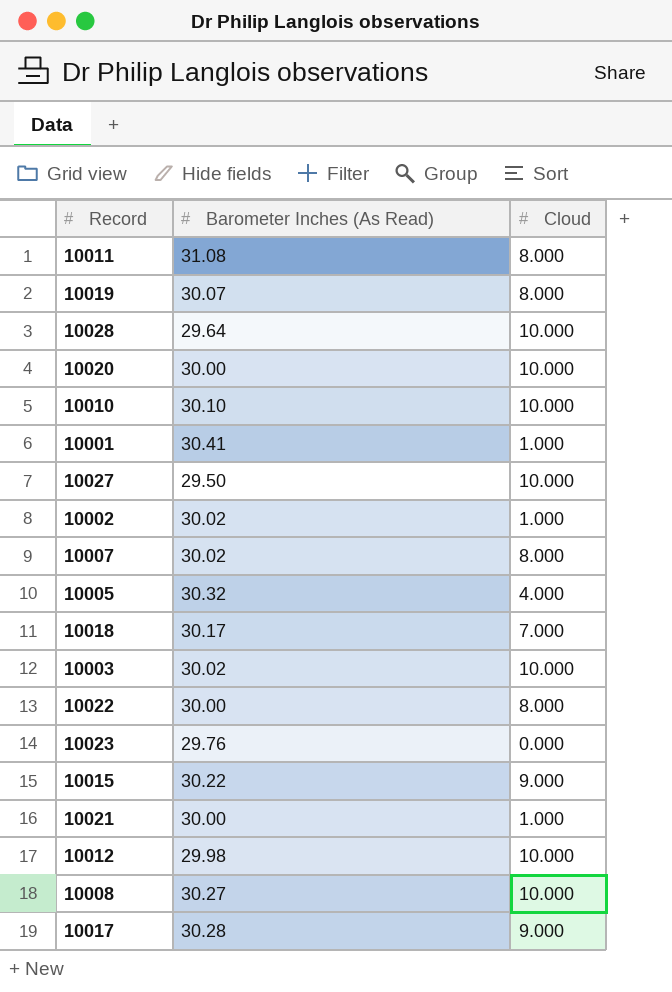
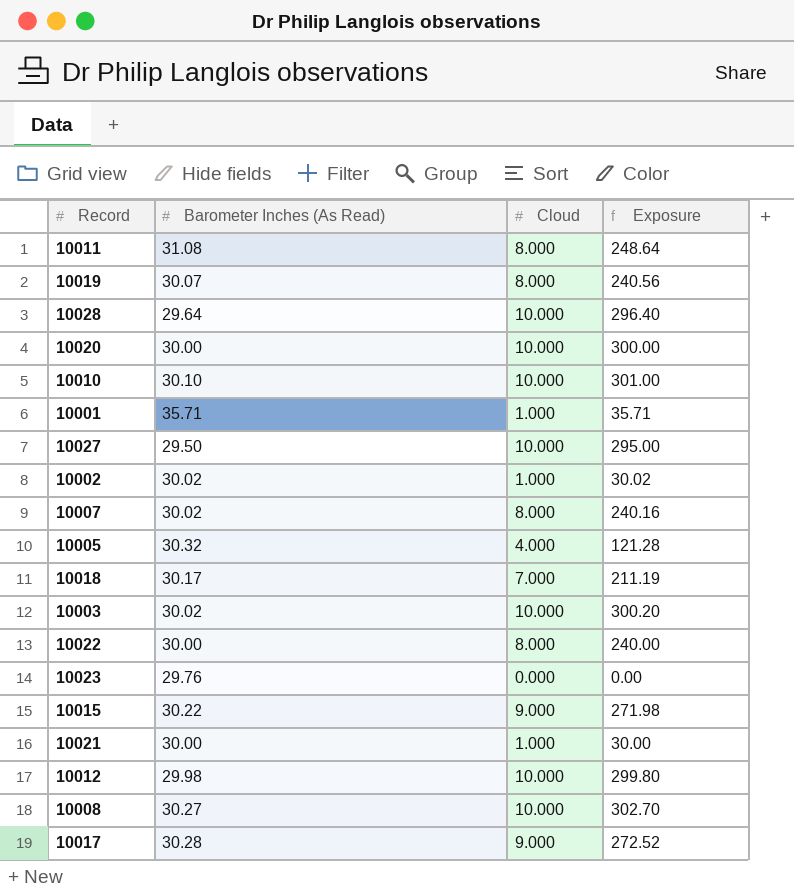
column Exposure | formula: none -> [Barometer Inches (As Read)] * [Cloud]
10001 | Barometer Inches (As Read): 30.41 -> 35.71

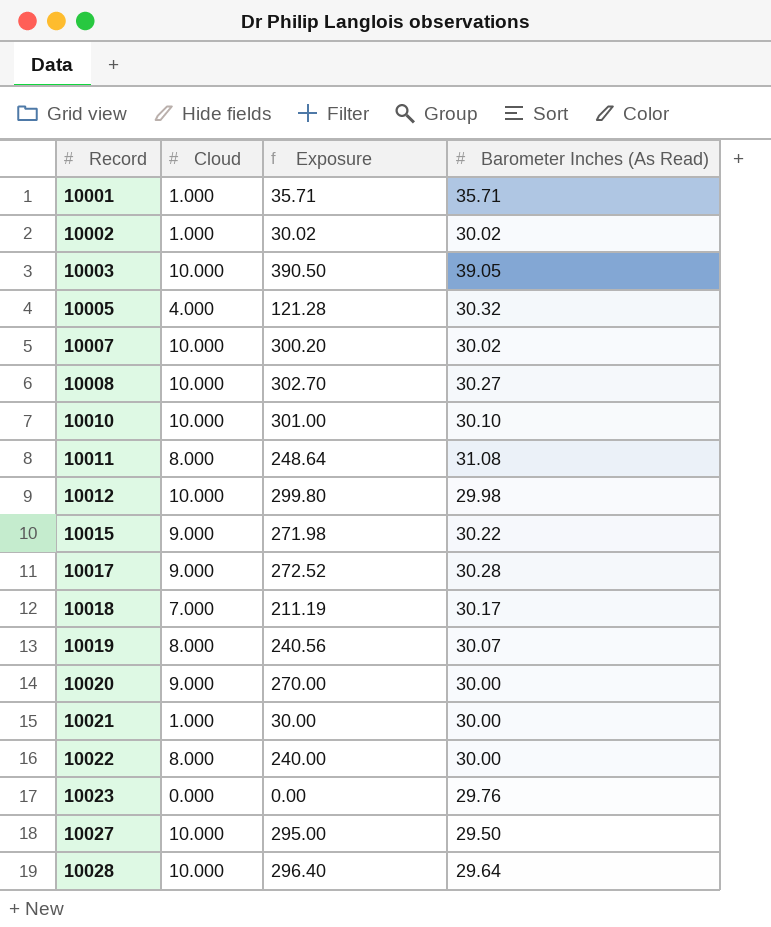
row order: none -> Record ascending
column Barometer Inches (As Read) | position: 2 -> 4
10003 | Exposure: 300.20 -> 390.50
10003 | Barometer Inches (As Read): 30.02 -> 39.05
10007 | Cloud: 8.000 -> 10.000
10007 | Exposure: 240.16 -> 300.20
10020 | Cloud: 10.000 -> 9.000
10020 | Exposure: 300.00 -> 270.00

